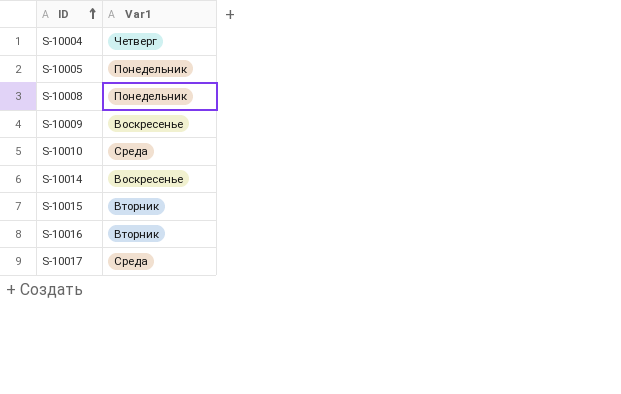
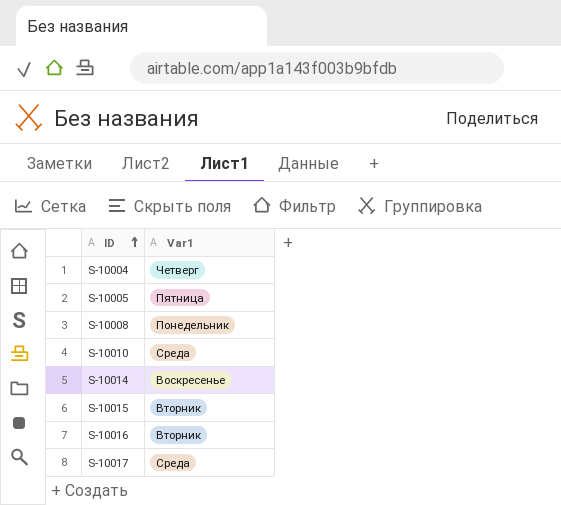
row S-10009: Воскресенье -> none
S-10005 | Var1: Понедельник -> Пятница

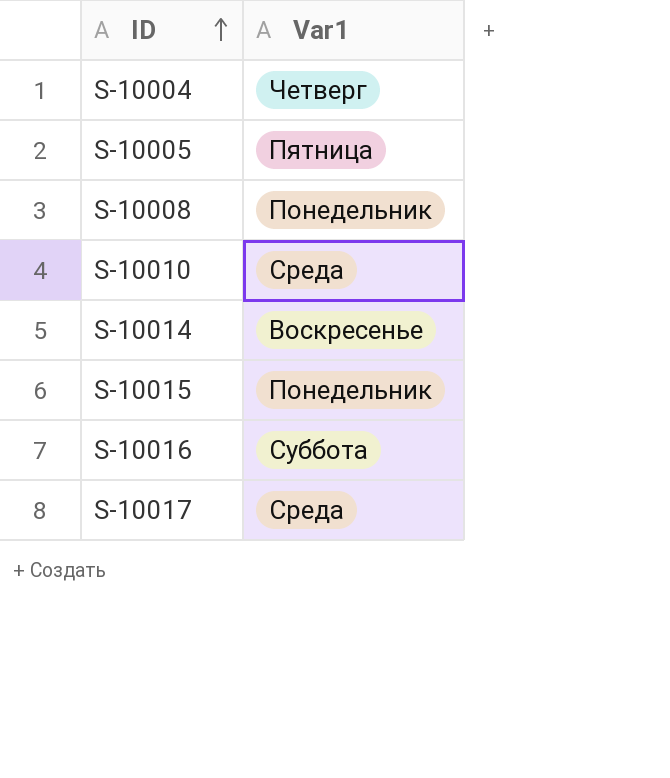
S-10015 | Var1: Вторник -> Понедельник
S-10016 | Var1: Вторник -> Суббота

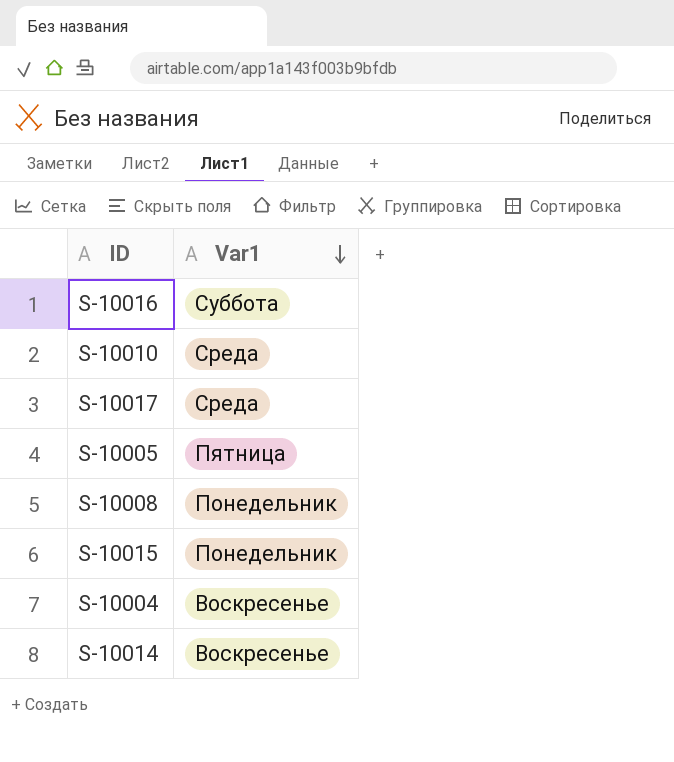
row order: ID ascending -> Var1 descending
S-10004 | Var1: Четверг -> Воскресенье

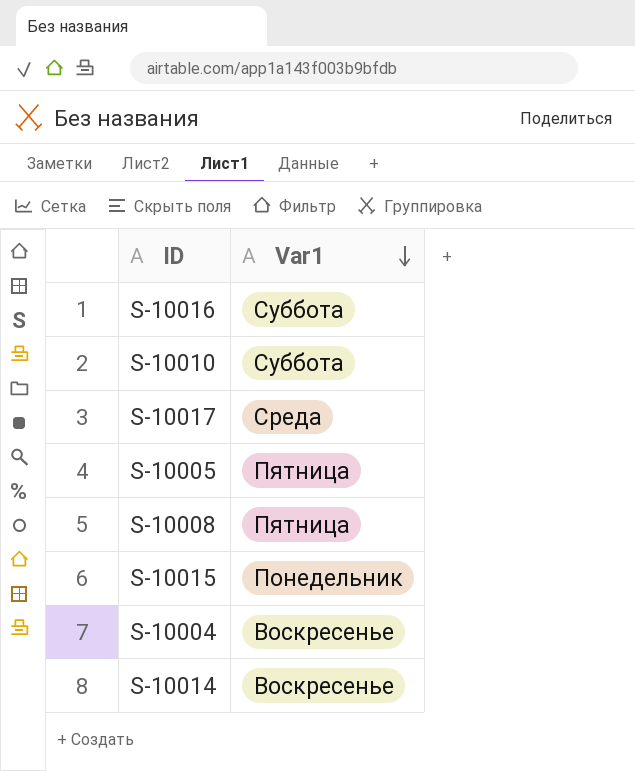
S-10010 | Var1: Среда -> Суббота
S-10008 | Var1: Понедельник -> Пятница

